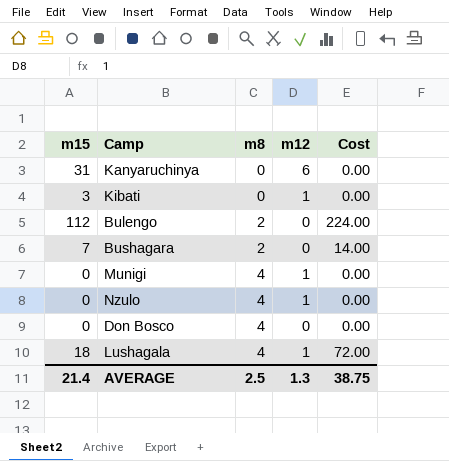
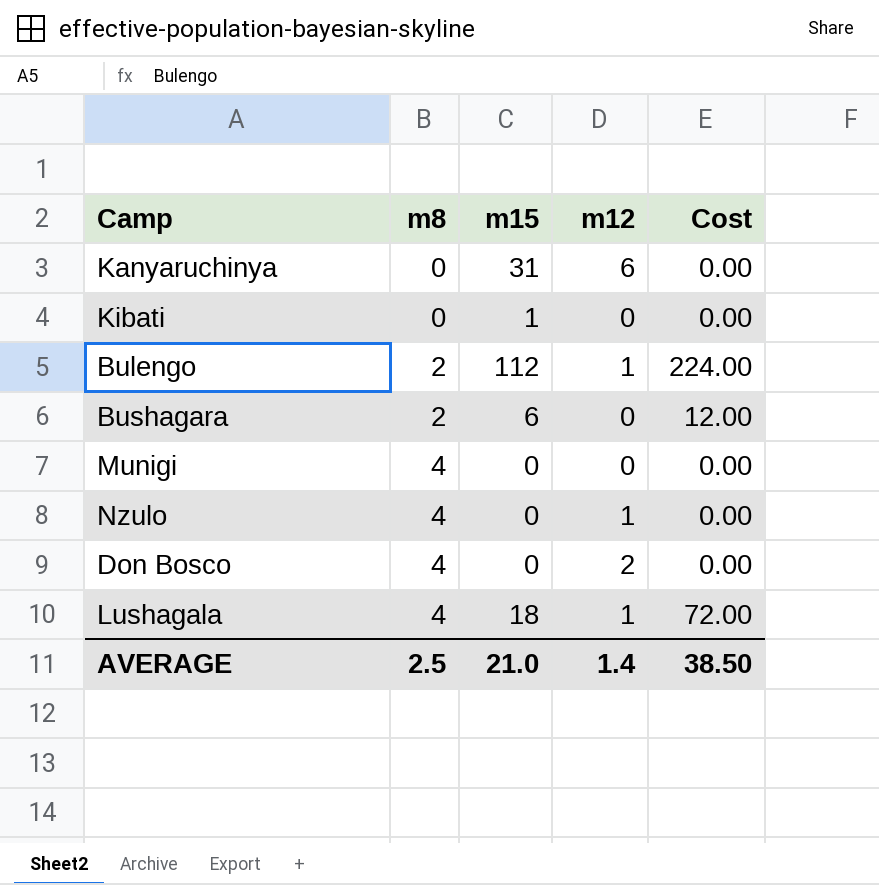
column m15 | position: 1 -> 3
Kibati | m15: 3 -> 1
Kibati | m12: 1 -> 0
Bulengo | m12: 0 -> 1
Bushagara | m15: 7 -> 6
Bushagara | Cost: 14.00 -> 12.00
Munigi | m12: 1 -> 0
Don Bosco | m12: 0 -> 2
AVERAGE | m15: 21.4 -> 21.0
AVERAGE | m12: 1.3 -> 1.4
AVERAGE | Cost: 38.75 -> 38.50

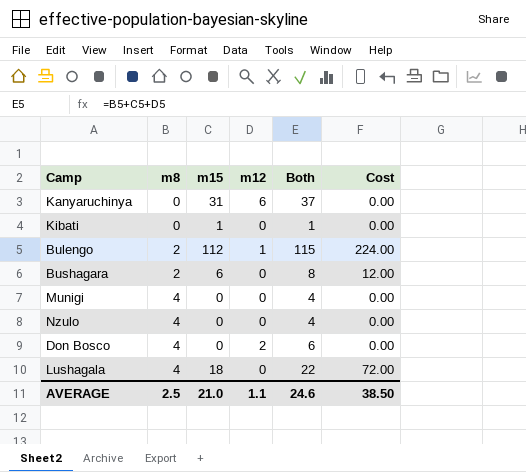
column Both | formula: none -> [m8] + [m15] + [m12]
Nzulo | m12: 1 -> 0
Lushagala | m12: 1 -> 0
AVERAGE | m12: 1.4 -> 1.1

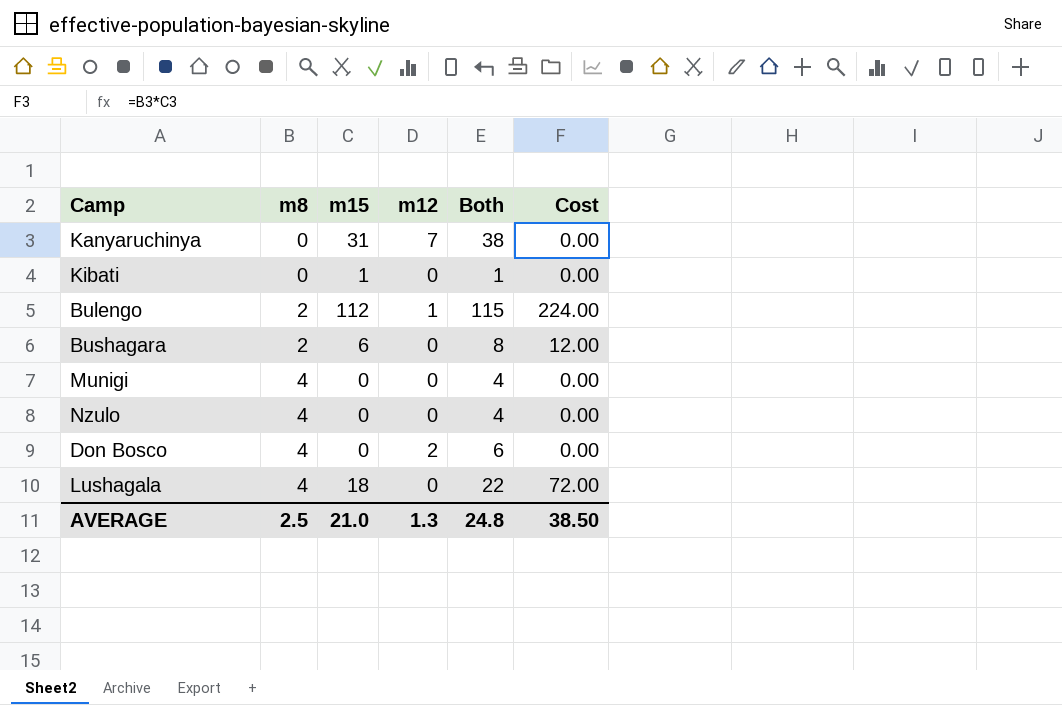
Kanyaruchinya | m12: 6 -> 7
Kanyaruchinya | Both: 37 -> 38
AVERAGE | m12: 1.1 -> 1.3
AVERAGE | Both: 24.6 -> 24.8

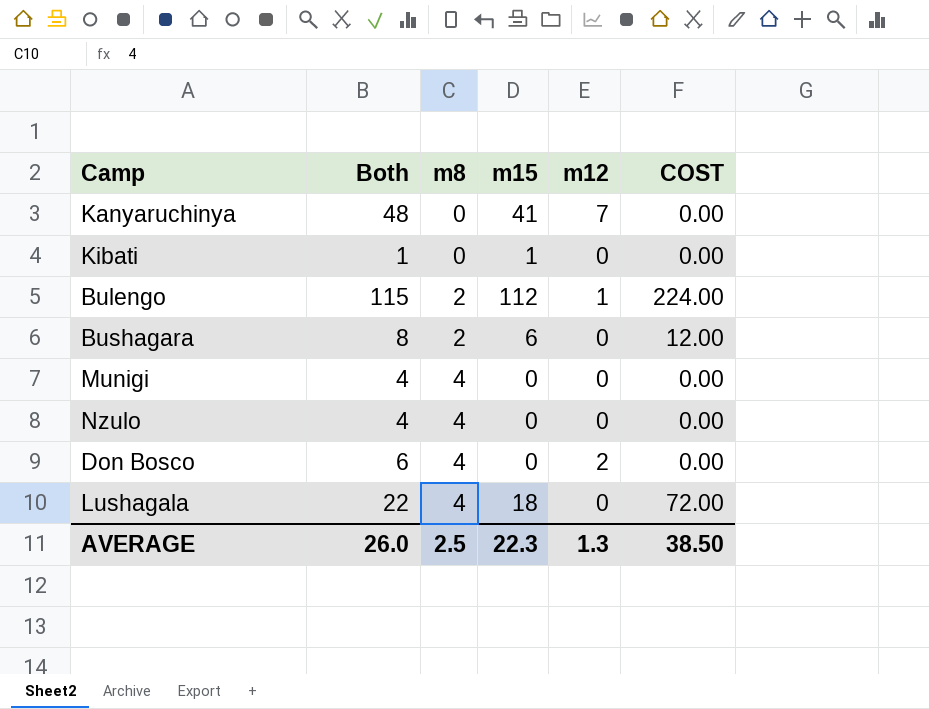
column Both | position: 5 -> 2
column name: Cost -> COST
Kanyaruchinya | Both: 38 -> 48
Kanyaruchinya | m15: 31 -> 41
AVERAGE | Both: 24.8 -> 26.0
AVERAGE | m15: 21.0 -> 22.3

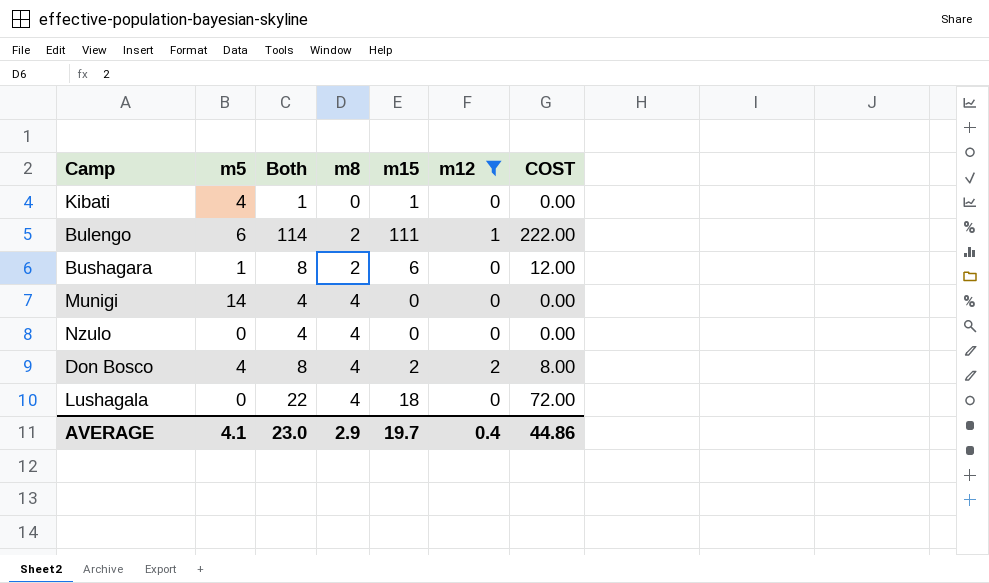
filter: none -> m12 != 7
column m5 | position: none -> 2
Bulengo | Both: 115 -> 114
Bulengo | m15: 112 -> 111
Bulengo | COST: 224.00 -> 222.00
Don Bosco | Both: 6 -> 8
Don Bosco | m15: 0 -> 2
Don Bosco | COST: 0.00 -> 8.00
AVERAGE | Both: 26.0 -> 23.0
AVERAGE | m8: 2.5 -> 2.9
AVERAGE | m15: 22.3 -> 19.7
AVERAGE | m12: 1.3 -> 0.4
AVERAGE | COST: 38.50 -> 44.86

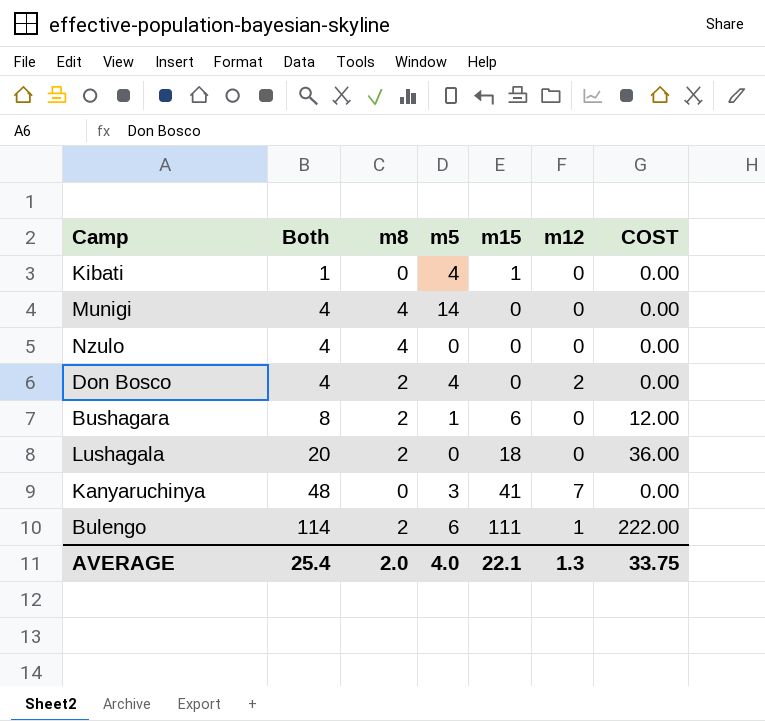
filter: m12 != 7 -> none
row order: m8 ascending -> Both ascending
column m5 | position: 2 -> 4
Don Bosco | Both: 8 -> 4
Don Bosco | m8: 4 -> 2
Don Bosco | m15: 2 -> 0
Don Bosco | COST: 8.00 -> 0.00
Lushagala | Both: 22 -> 20
Lushagala | m8: 4 -> 2
Lushagala | COST: 72.00 -> 36.00
AVERAGE | Both: 23.0 -> 25.4
AVERAGE | m8: 2.9 -> 2.0
AVERAGE | m5: 4.1 -> 4.0
AVERAGE | m15: 19.7 -> 22.1
AVERAGE | m12: 0.4 -> 1.3
AVERAGE | COST: 44.86 -> 33.75

